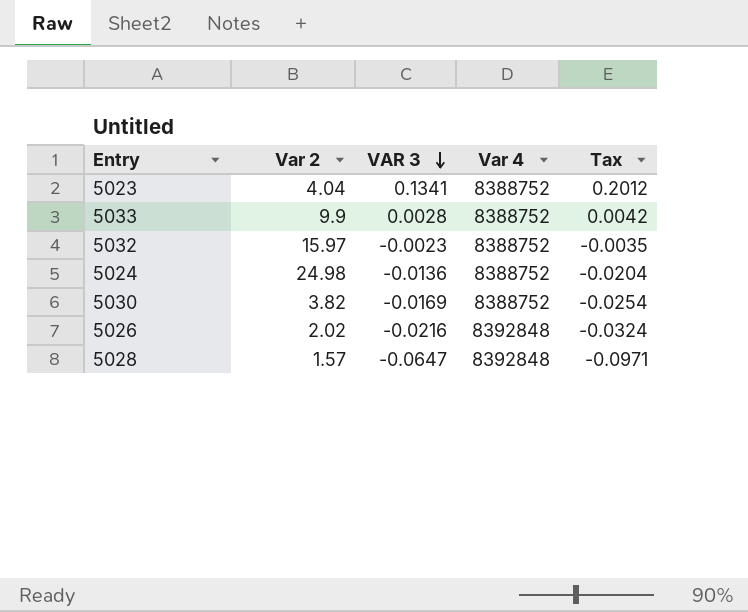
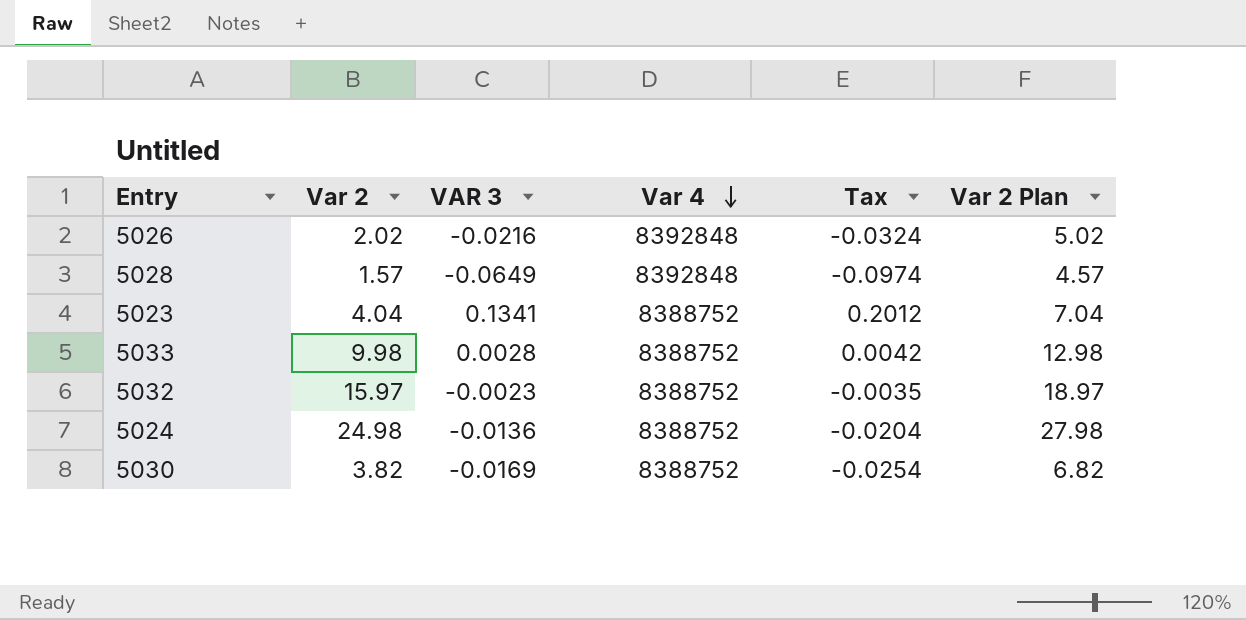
row order: VAR 3 descending -> Var 4 descending
column Var 2 Plan | formula: none -> [Var 2] + 3
5028 | VAR 3: -0.0647 -> -0.0649
5028 | Tax: -0.0971 -> -0.0974
5033 | Var 2: 9.9 -> 9.98

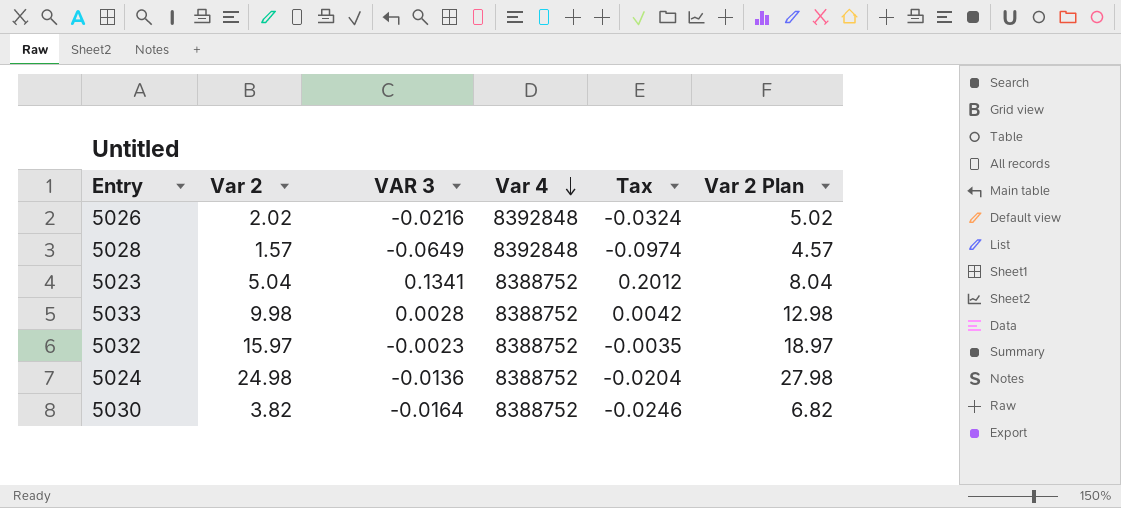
5023 | Var 2: 4.04 -> 5.04
5023 | Var 2 Plan: 7.04 -> 8.04
5030 | VAR 3: -0.0169 -> -0.0164
5030 | Tax: -0.0254 -> -0.0246

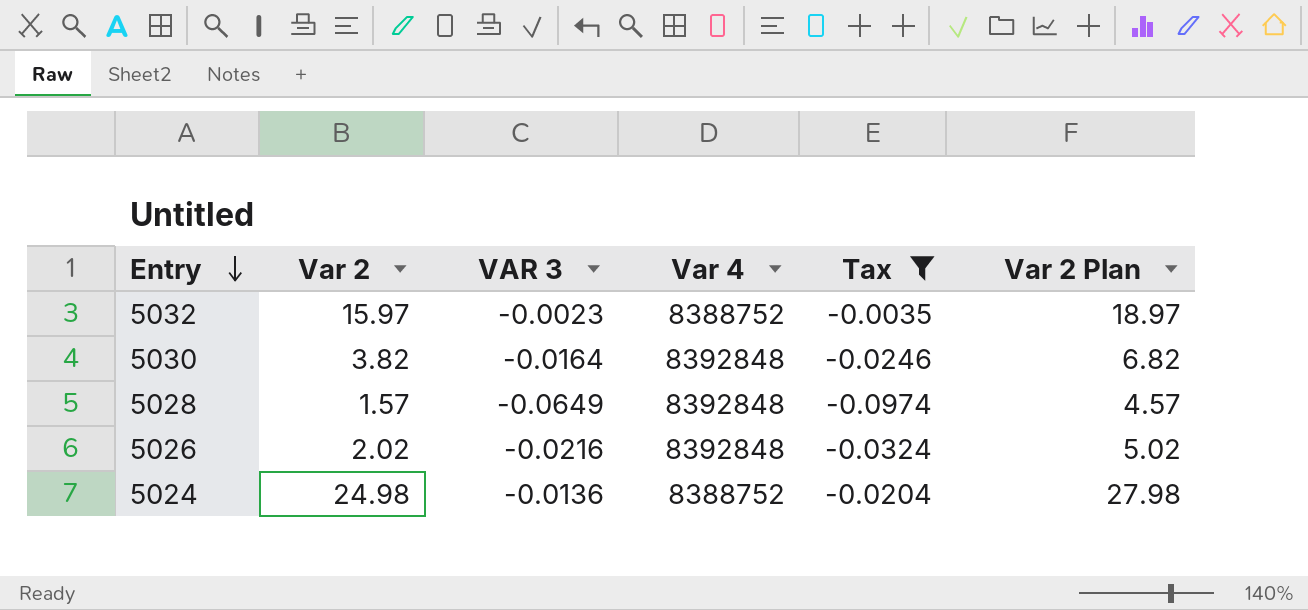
filter: none -> Tax <= -0.0035
row order: Var 4 descending -> Entry descending
5030 | Var 4: 8388752 -> 8392848

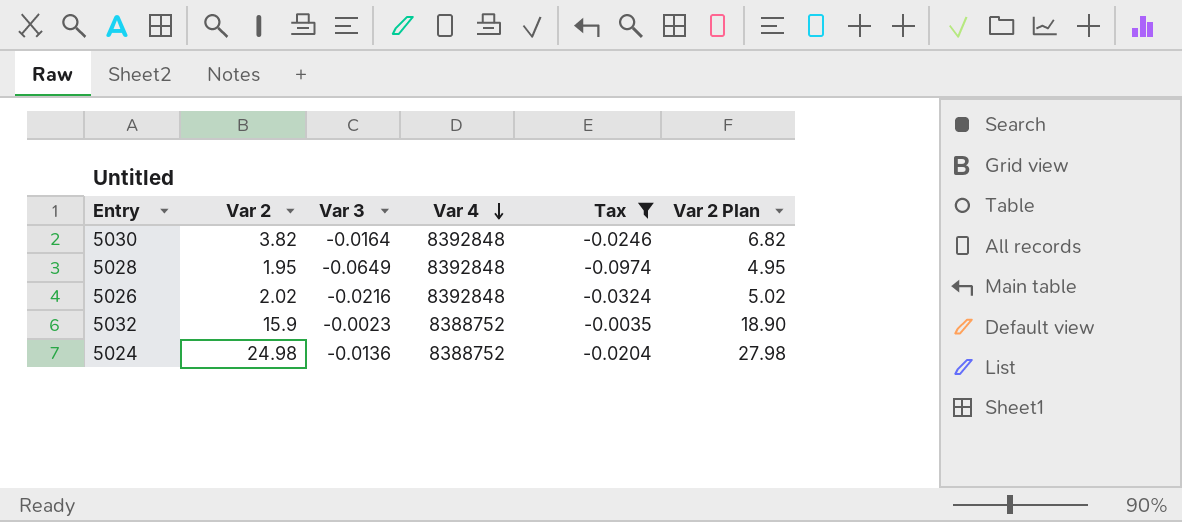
row order: Entry descending -> Var 4 descending
column name: VAR 3 -> Var 3
5028 | Var 2: 1.57 -> 1.95
5028 | Var 2 Plan: 4.57 -> 4.95
5032 | Var 2: 15.97 -> 15.9
5032 | Var 2 Plan: 18.97 -> 18.90

